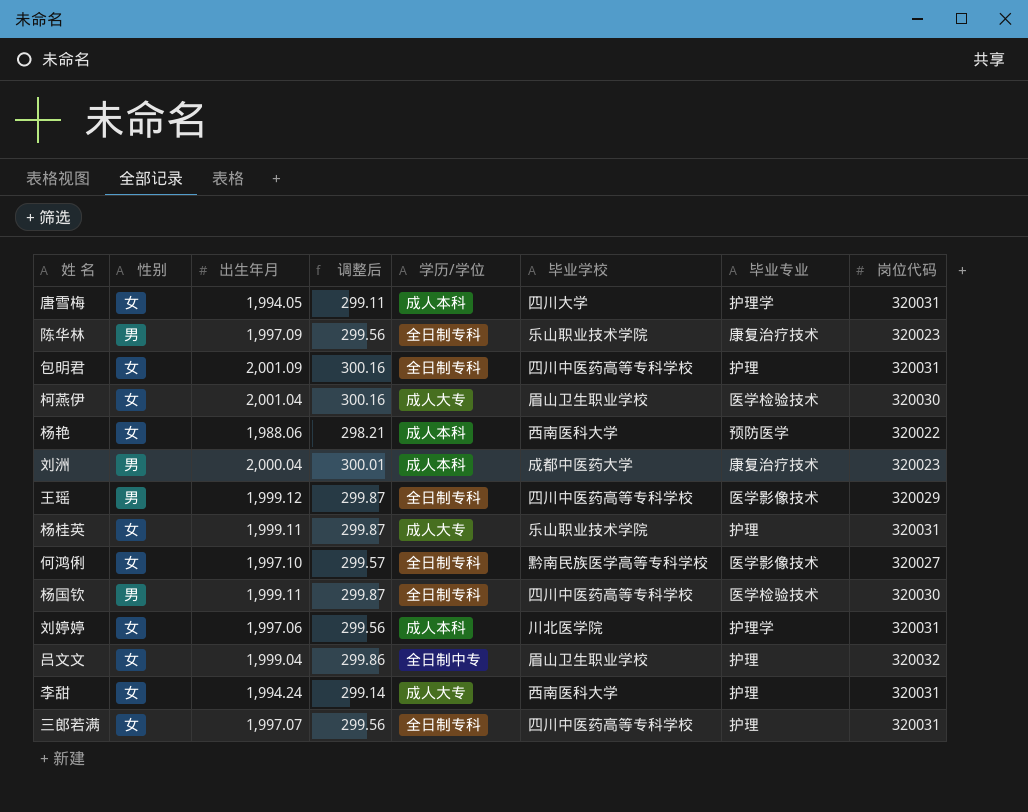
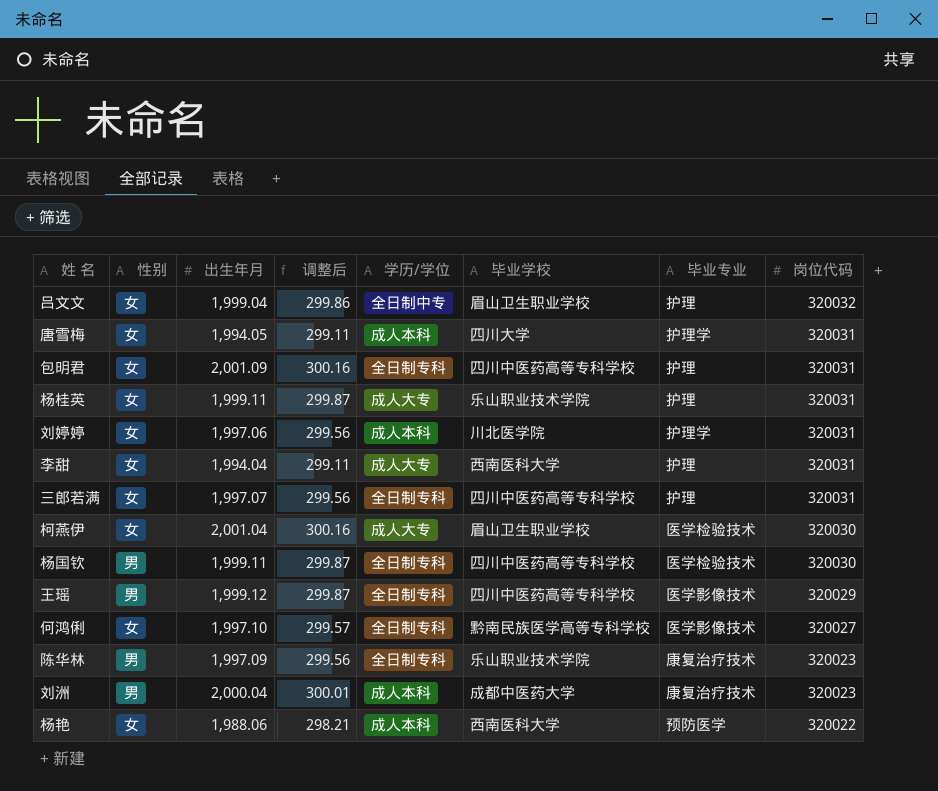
row order: none -> 岗位代码 descending
李甜 | 出生年月: 1,994.24 -> 1,994.04
李甜 | 调整后: 299.14 -> 299.11

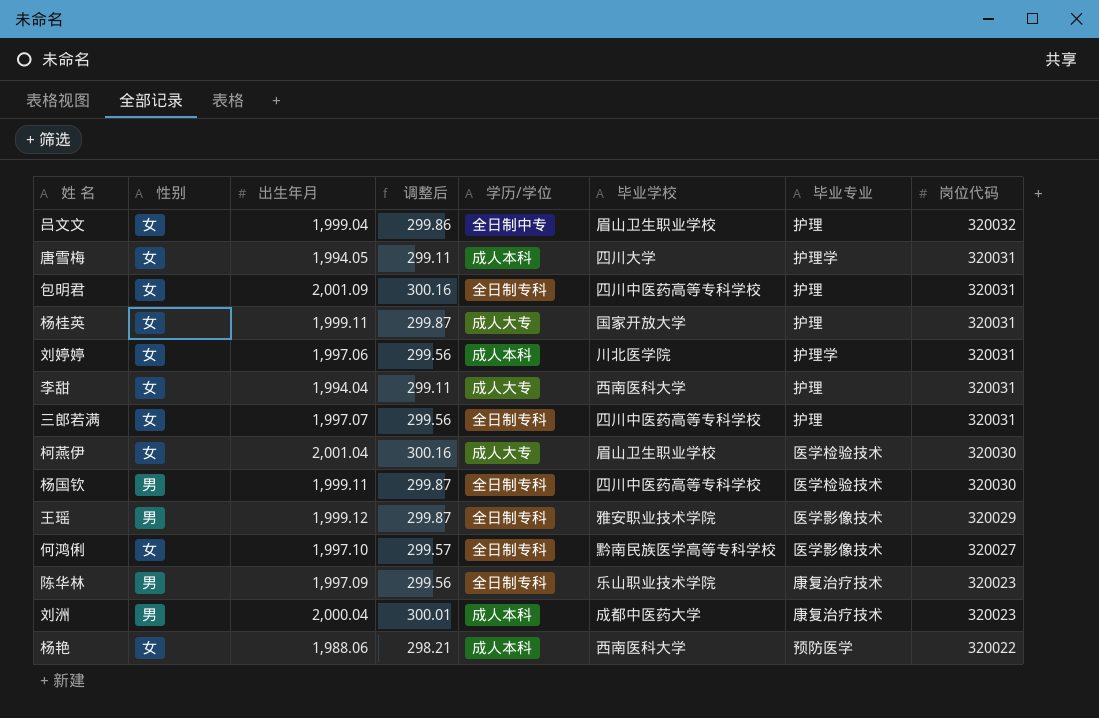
杨桂英 | 毕业学校: 乐山职业技术学院 -> 国家开放大学
王瑶 | 毕业学校: 四川中医药高等专科学校 -> 雅安职业技术学院

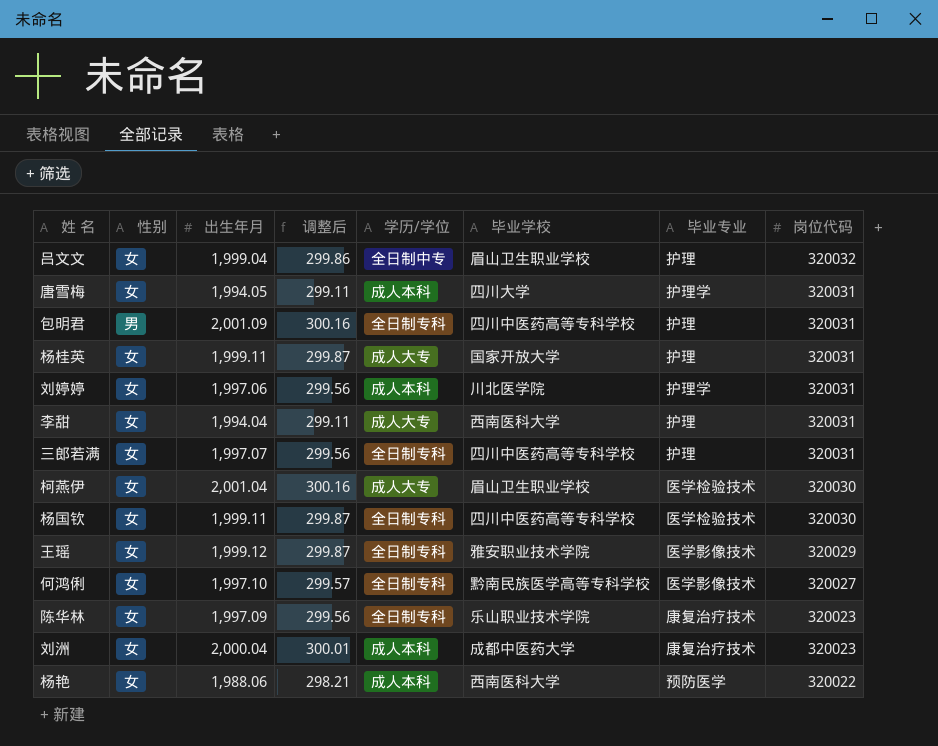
包明君 | 性别: 女 -> 男
杨国钦 | 性别: 男 -> 女
王瑶 | 性别: 男 -> 女
陈华林 | 性别: 男 -> 女
刘洲 | 性别: 男 -> 女

